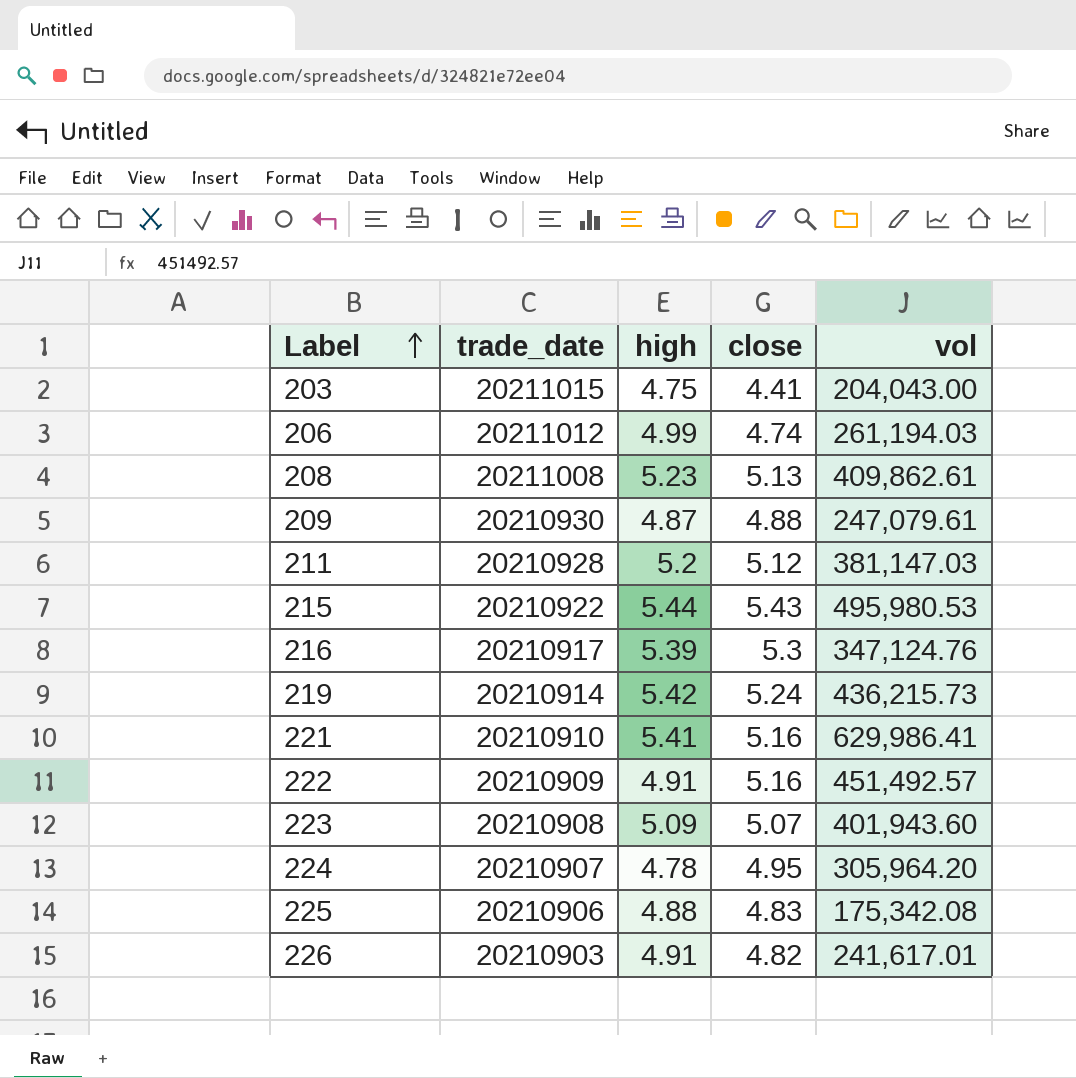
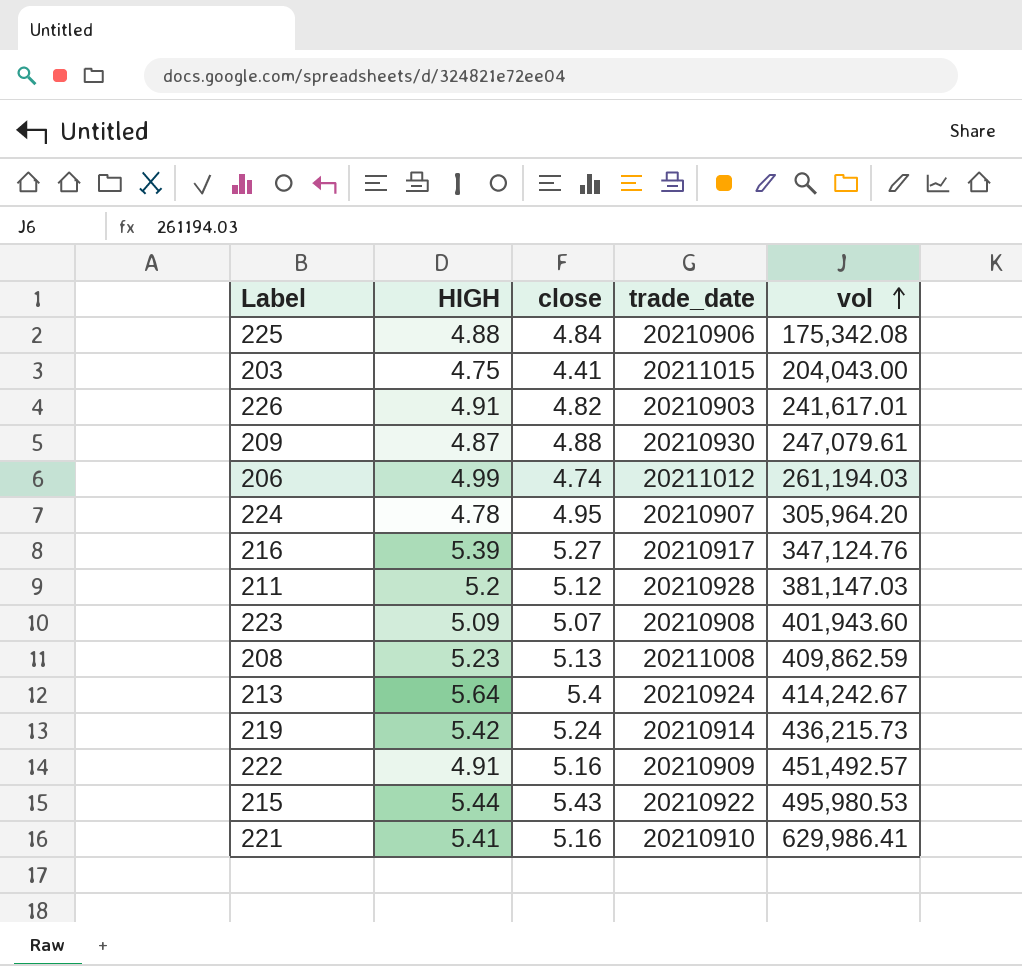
row order: Label ascending -> vol ascending
column name: high -> HIGH
column trade_date | position: 2 -> 4
225 | close: 4.83 -> 4.84
216 | close: 5.3 -> 5.27
208 | vol: 409,862.61 -> 409,862.59
row 213: none -> 5.64 | 5.4 | 20210924 | 414,242.67

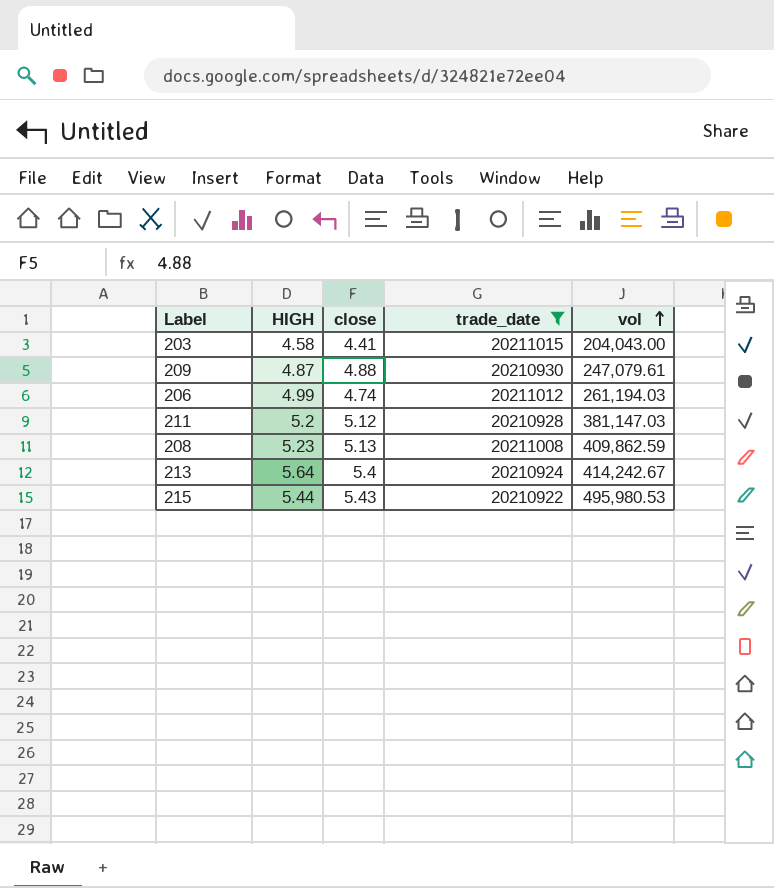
filter: none -> trade_date >= 20210922
203 | HIGH: 4.75 -> 4.58

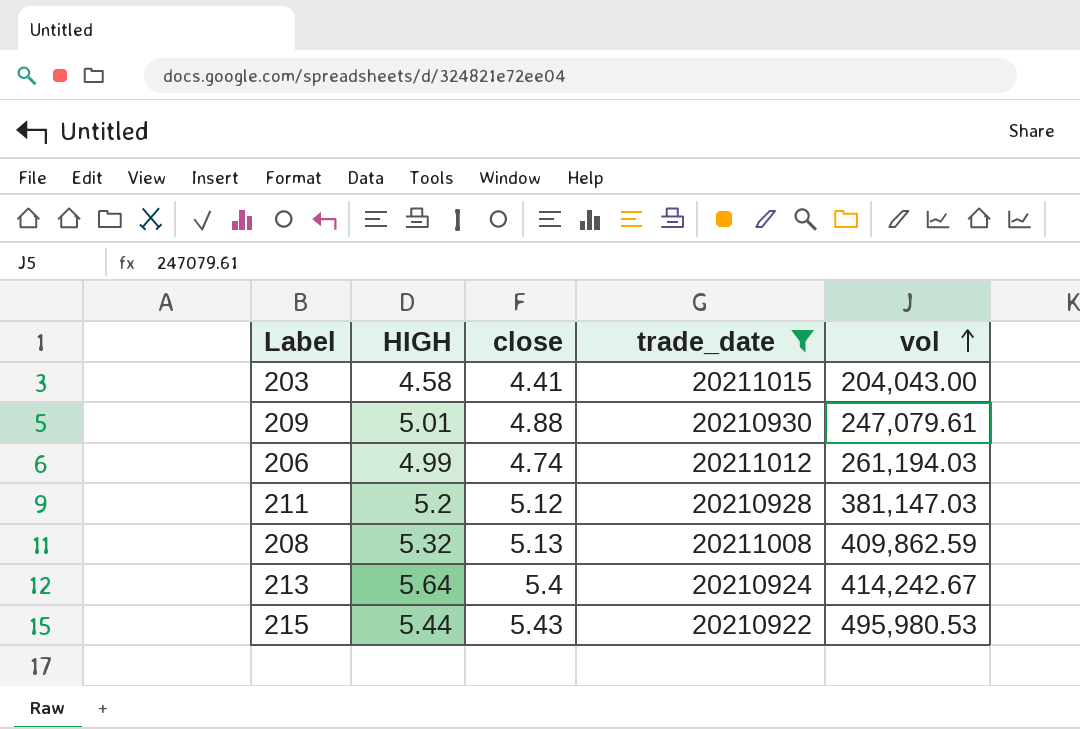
209 | HIGH: 4.87 -> 5.01
208 | HIGH: 5.23 -> 5.32

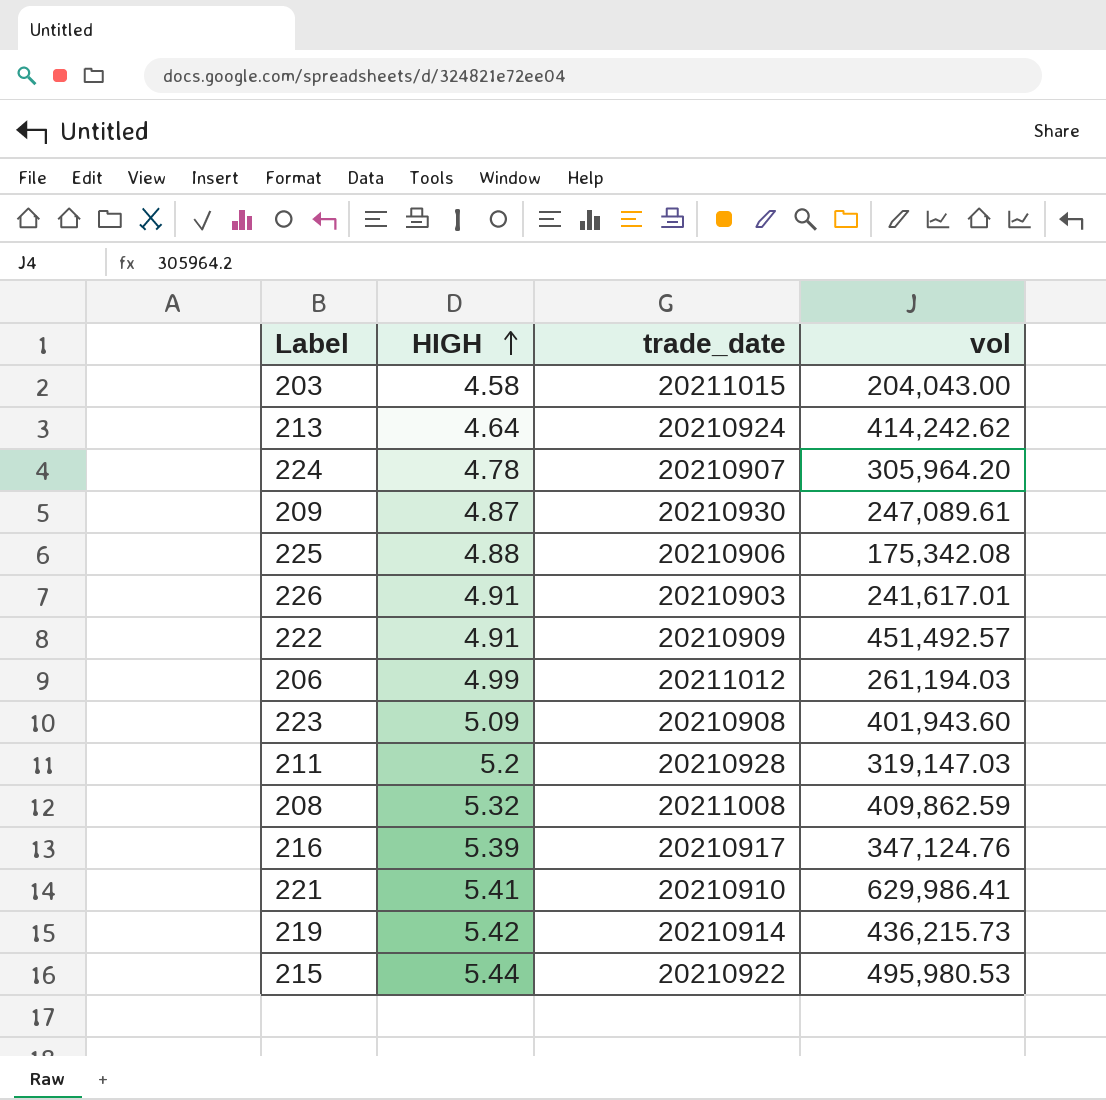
filter: trade_date >= 20210922 -> none
row order: vol ascending -> HIGH ascending
column close | position: 3 -> none
213 | HIGH: 5.64 -> 4.64
213 | vol: 414,242.67 -> 414,242.62
209 | HIGH: 5.01 -> 4.87
209 | vol: 247,079.61 -> 247,089.61
211 | vol: 381,147.03 -> 319,147.03

